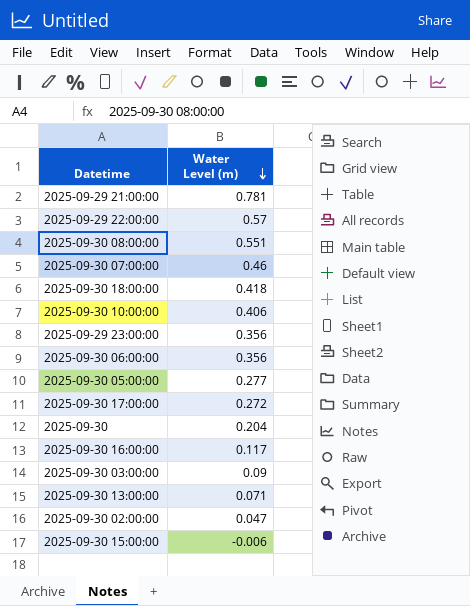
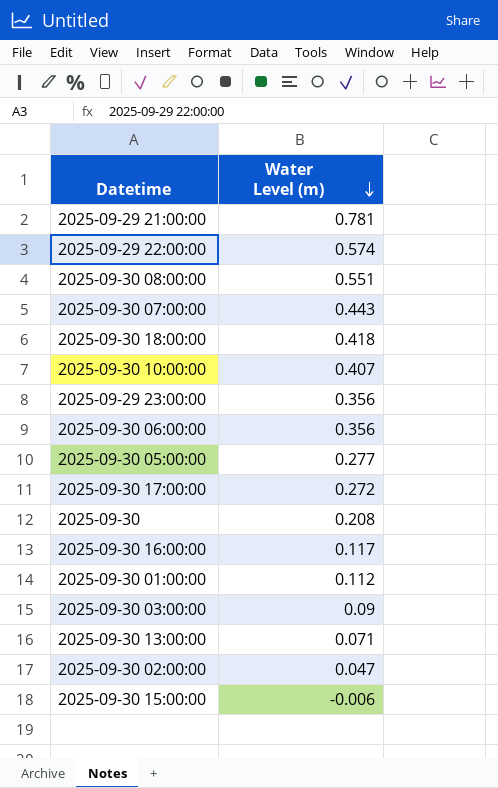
2025-09-29 22:00:00 | Water Level (m): 0.57 -> 0.574
2025-09-30 07:00:00 | Water Level (m): 0.46 -> 0.443
2025-09-30 10:00:00 | Water Level (m): 0.406 -> 0.407
2025-09-30 | Water Level (m): 0.204 -> 0.208
row 2025-09-30 01:00:00: none -> 0.112

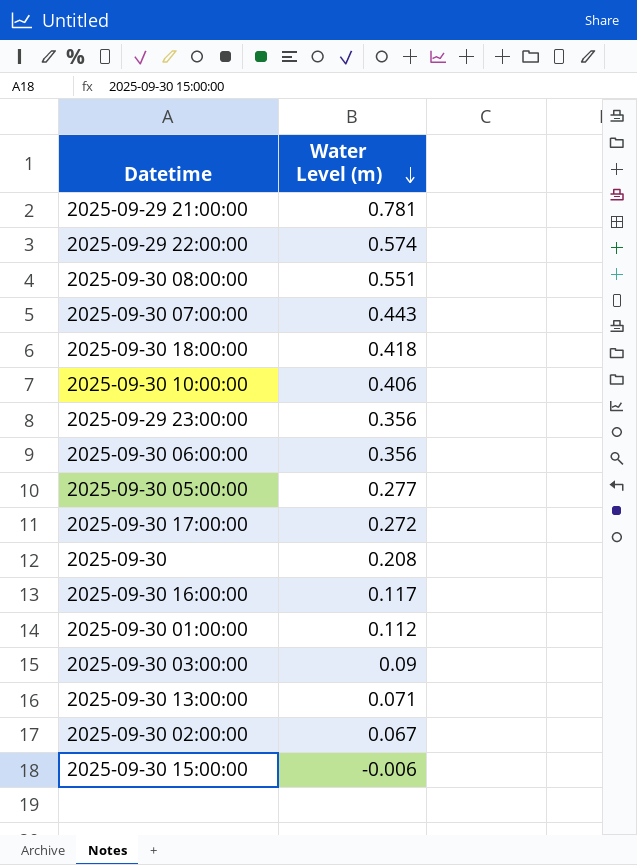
2025-09-30 10:00:00 | Water Level (m): 0.407 -> 0.406
2025-09-30 02:00:00 | Water Level (m): 0.047 -> 0.067

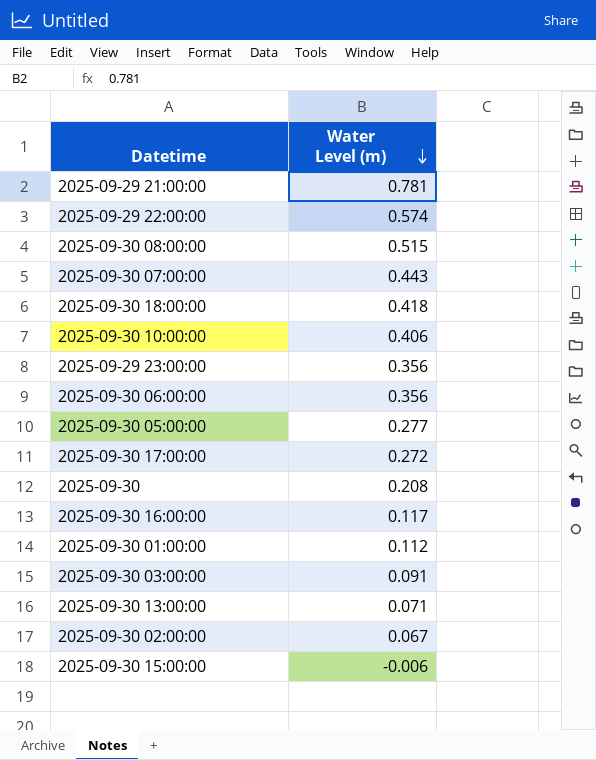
2025-09-30 08:00:00 | Water Level (m): 0.551 -> 0.515
2025-09-30 03:00:00 | Water Level (m): 0.09 -> 0.091

